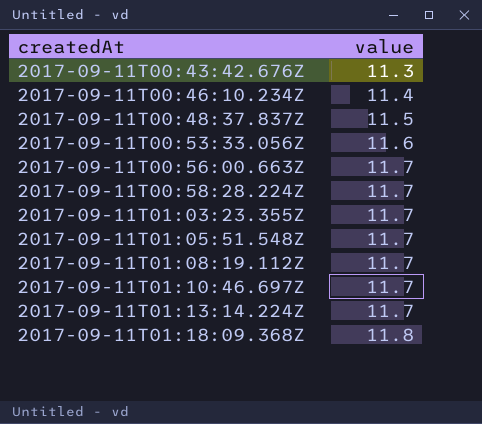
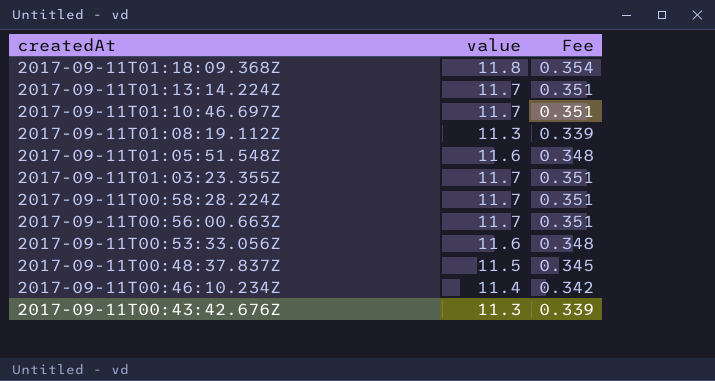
row order: createdAt ascending -> createdAt descending
column Fee | formula: none -> [value] * 0.03
2017-09-11T01:08:19.112Z | value: 11.7 -> 11.3
2017-09-11T01:05:51.548Z | value: 11.7 -> 11.6

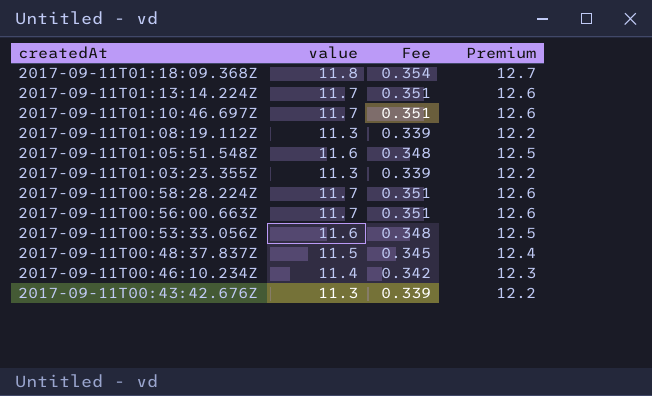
column Premium | formula: none -> [value] * 1.08
2017-09-11T01:03:23.355Z | value: 11.7 -> 11.3
2017-09-11T01:03:23.355Z | Fee: 0.351 -> 0.339

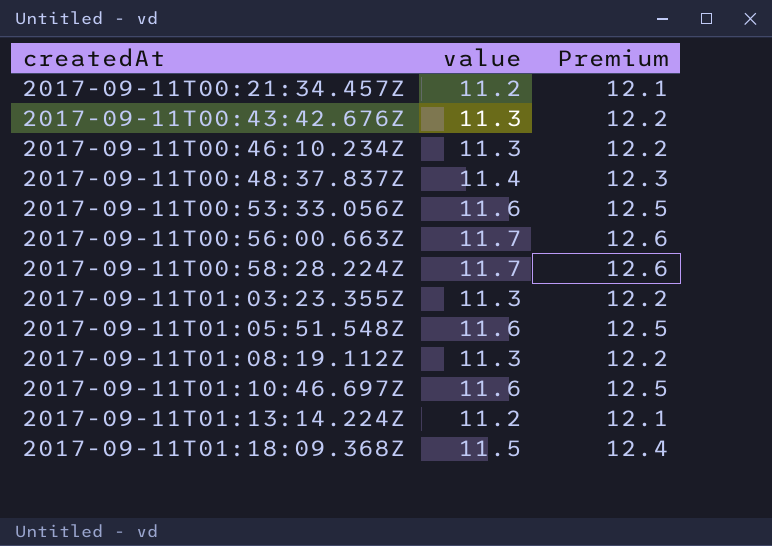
row order: createdAt descending -> createdAt ascending
column Fee | formula: [value] * 0.03 -> none
row 2017-09-11T00:21:34.457Z: none -> 11.2 | 12.1
2017-09-11T00:46:10.234Z | value: 11.4 -> 11.3
2017-09-11T00:46:10.234Z | Premium: 12.3 -> 12.2
2017-09-11T00:48:37.837Z | value: 11.5 -> 11.4
2017-09-11T00:48:37.837Z | Premium: 12.4 -> 12.3
2017-09-11T01:10:46.697Z | value: 11.7 -> 11.6
2017-09-11T01:10:46.697Z | Premium: 12.6 -> 12.5
2017-09-11T01:13:14.224Z | value: 11.7 -> 11.2
2017-09-11T01:13:14.224Z | Premium: 12.6 -> 12.1
2017-09-11T01:18:09.368Z | value: 11.8 -> 11.5
2017-09-11T01:18:09.368Z | Premium: 12.7 -> 12.4

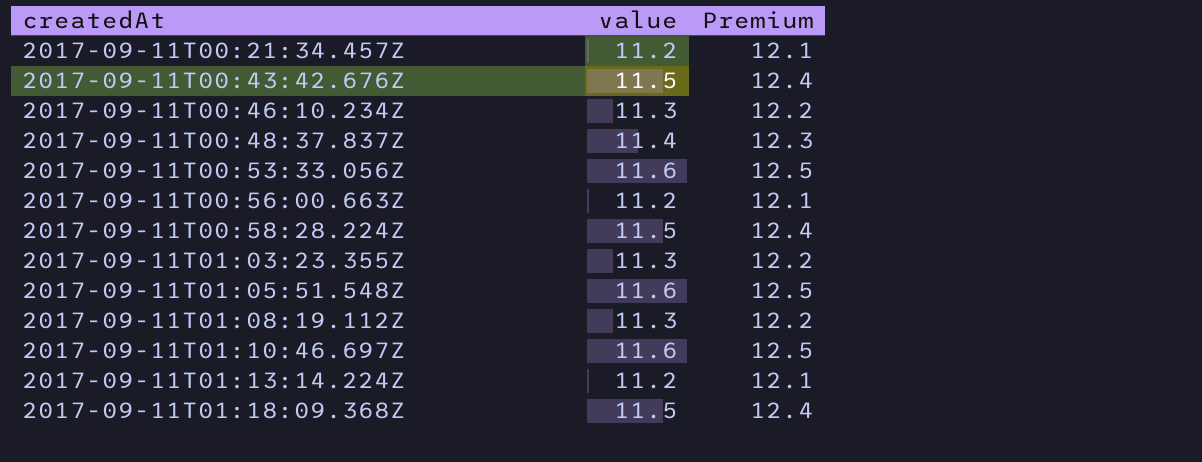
2017-09-11T00:43:42.676Z | value: 11.3 -> 11.5
2017-09-11T00:43:42.676Z | Premium: 12.2 -> 12.4
2017-09-11T00:56:00.663Z | value: 11.7 -> 11.2
2017-09-11T00:56:00.663Z | Premium: 12.6 -> 12.1
2017-09-11T00:58:28.224Z | value: 11.7 -> 11.5
2017-09-11T00:58:28.224Z | Premium: 12.6 -> 12.4

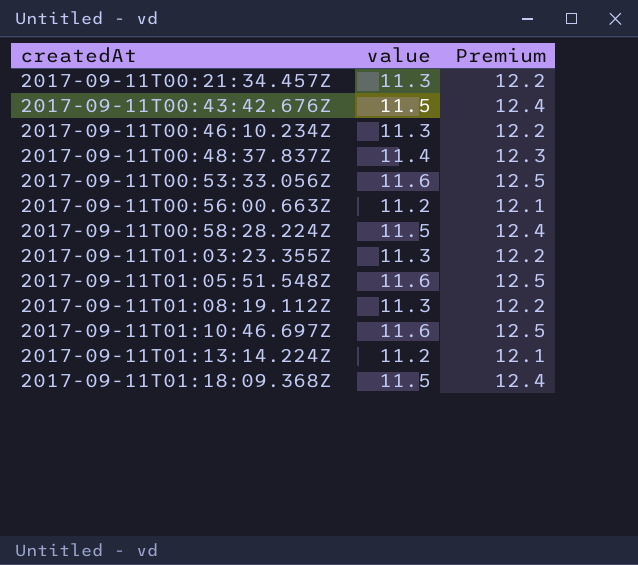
2017-09-11T00:21:34.457Z | value: 11.2 -> 11.3
2017-09-11T00:21:34.457Z | Premium: 12.1 -> 12.2

